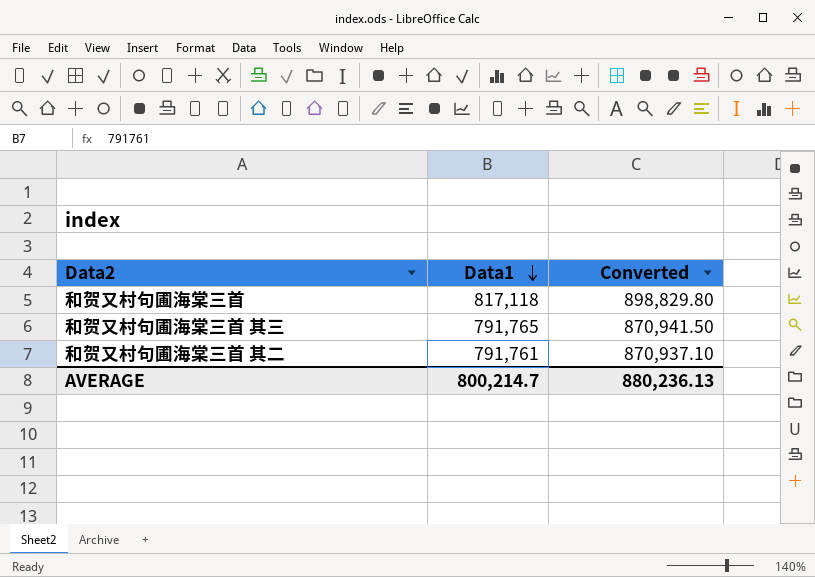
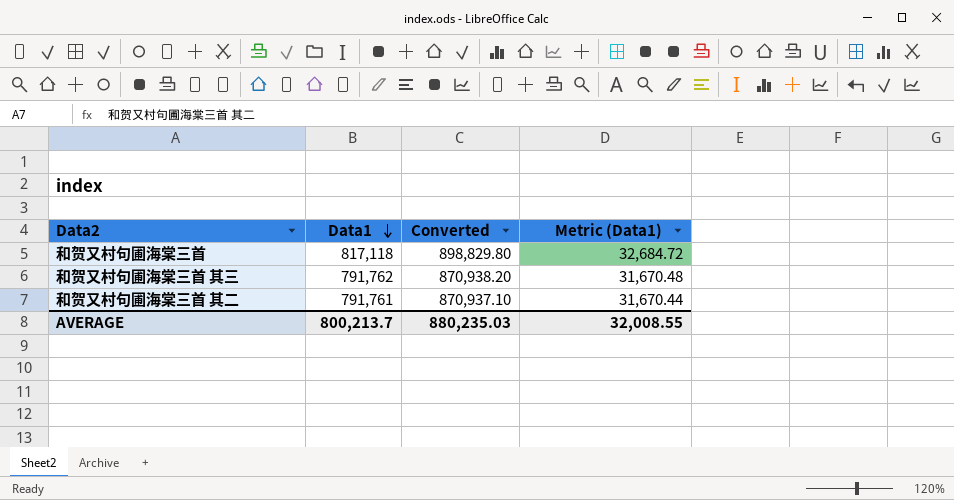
column Metric (Data1) | formula: none -> [Data1] * 0.04
和贺又村句圃海棠三首 其三 | Data1: 791,765 -> 791,762
和贺又村句圃海棠三首 其三 | Converted: 870,941.50 -> 870,938.20
AVERAGE | Data1: 800,214.7 -> 800,213.7
AVERAGE | Converted: 880,236.13 -> 880,235.03

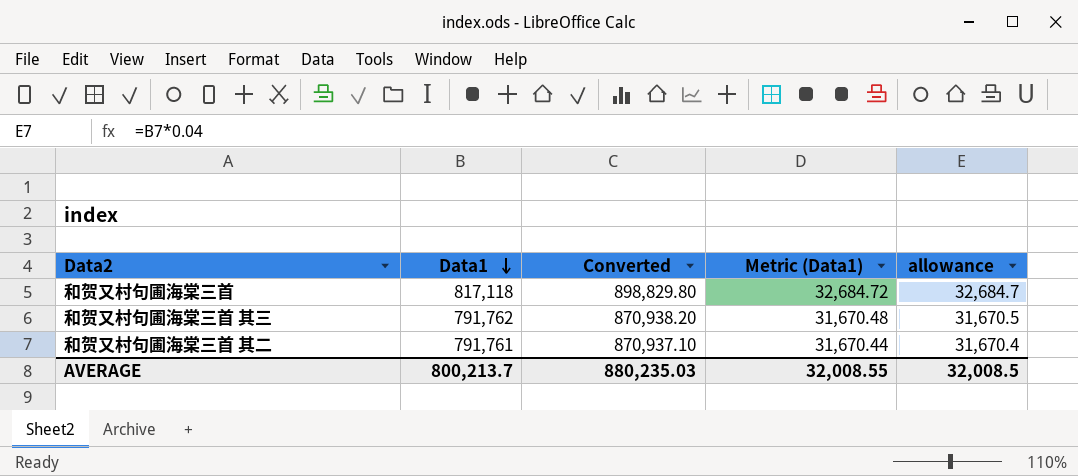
column allowance | formula: none -> [Data1] * 0.04

